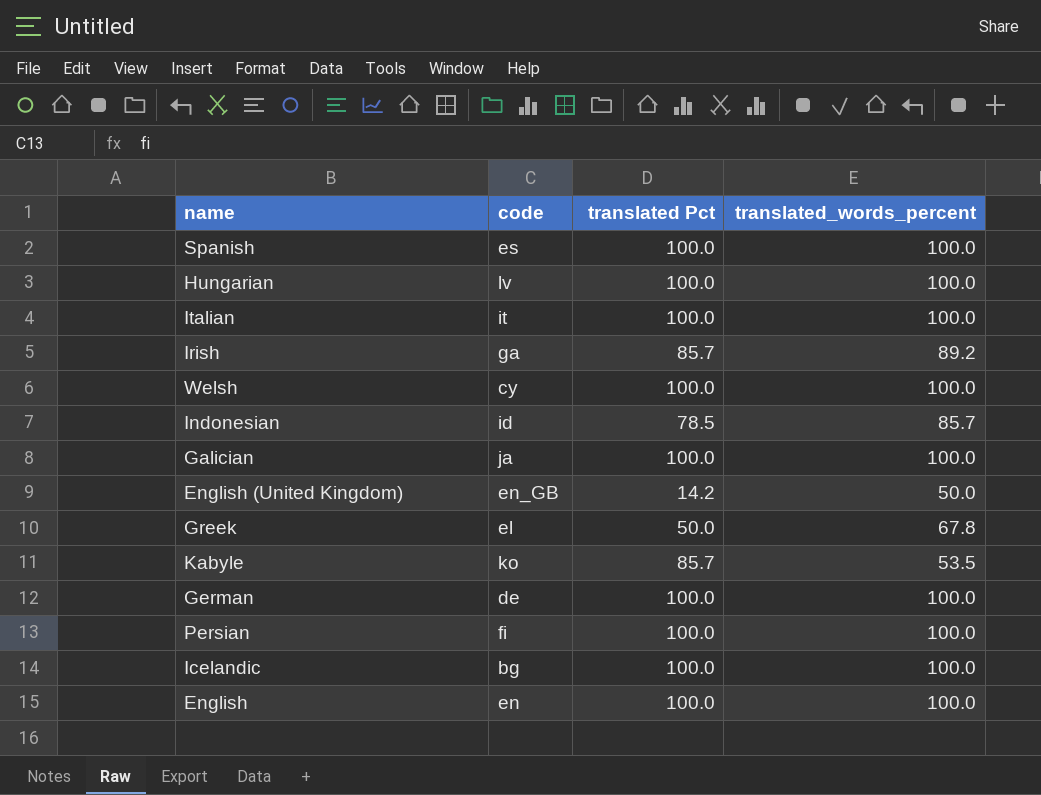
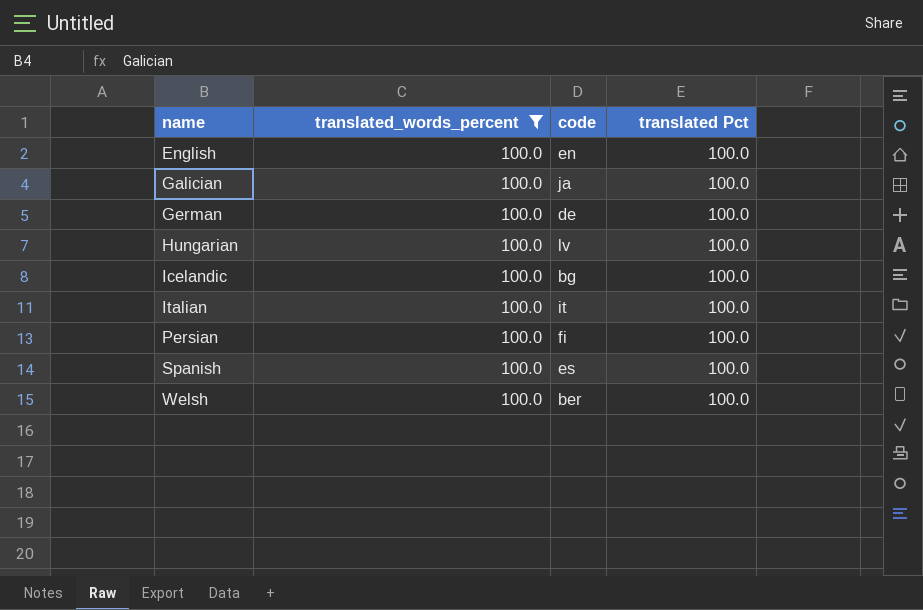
filter: none -> translated_words_percent = 100.0
row order: none -> name ascending
column translated_words_percent | position: 4 -> 2
Welsh | code: cy -> ber

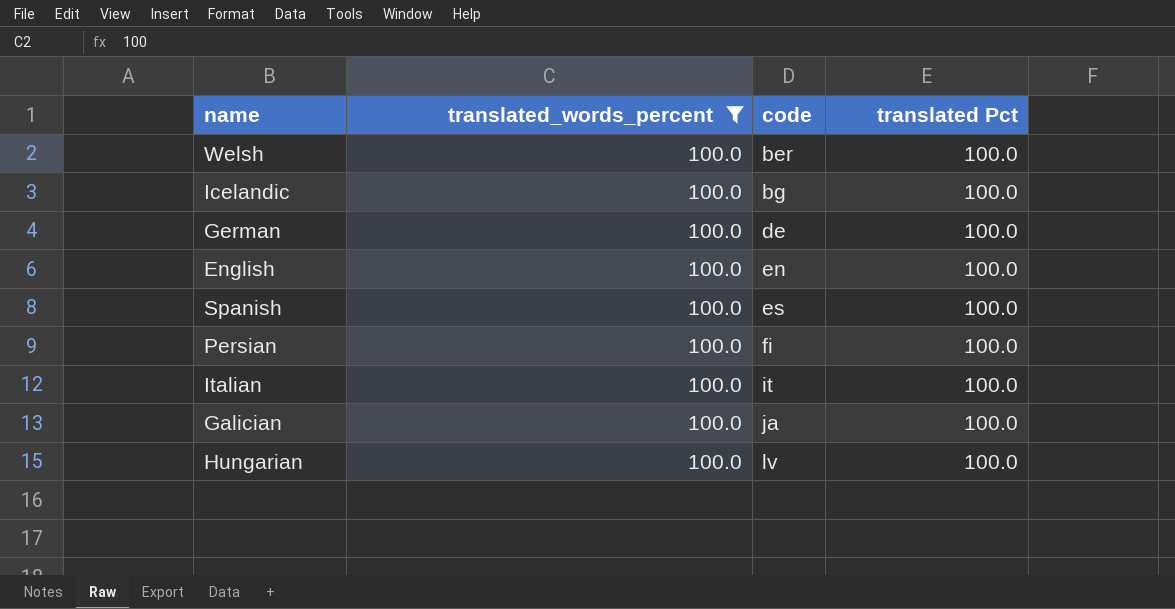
row order: name ascending -> code ascending

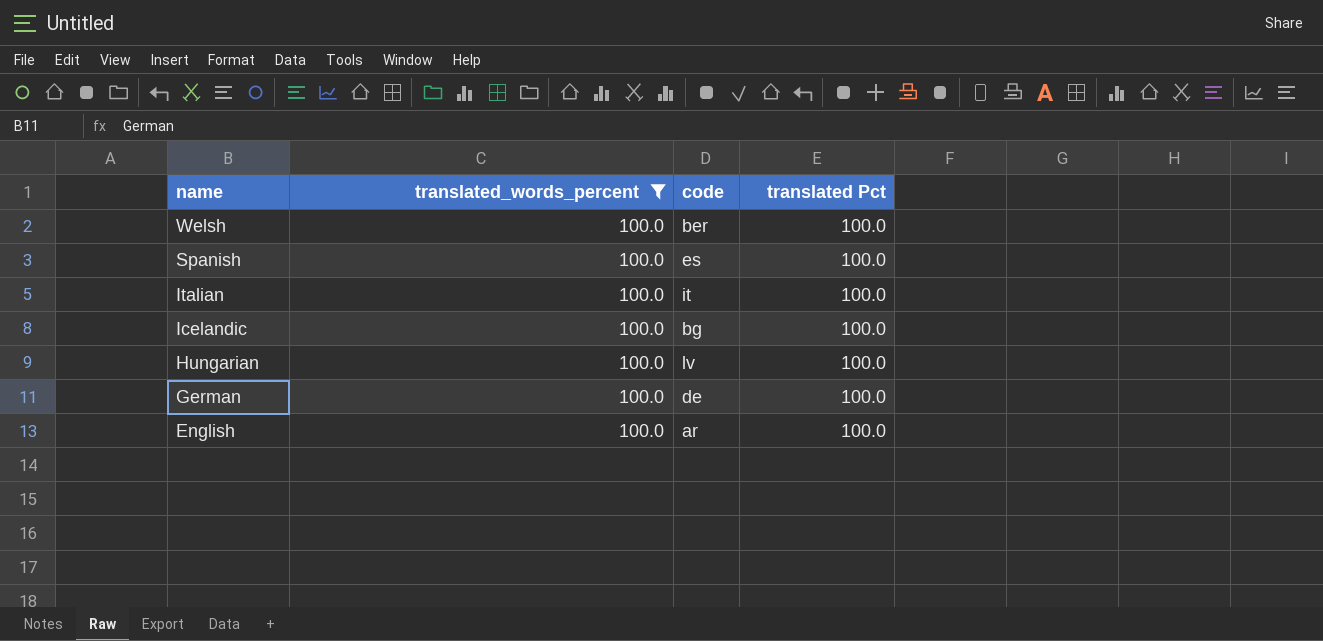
row order: code ascending -> name descending
row Persian: 100.0 | fi | 100.0 -> none
row Galician: 100.0 | ja | 100.0 -> none
English | code: en -> ar

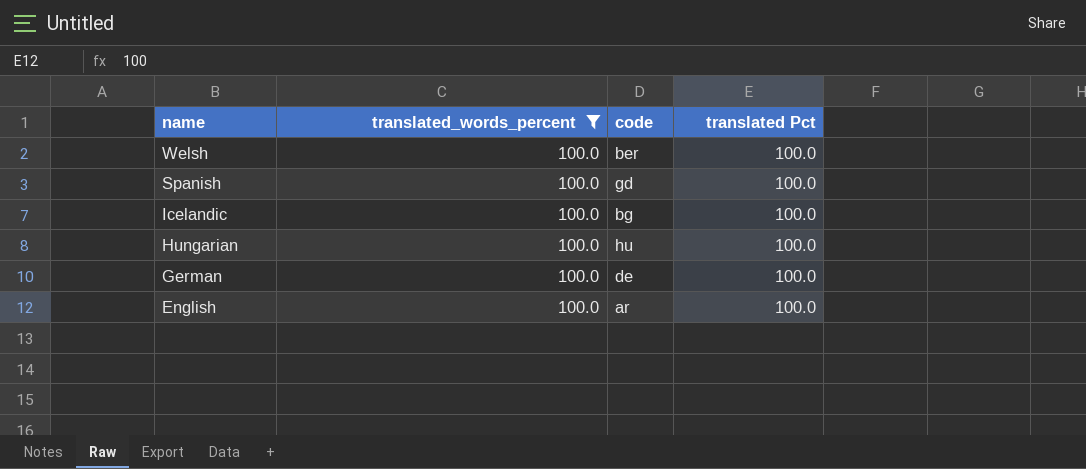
row Italian: 100.0 | it | 100.0 -> none
Spanish | code: es -> gd
Hungarian | code: lv -> hu

